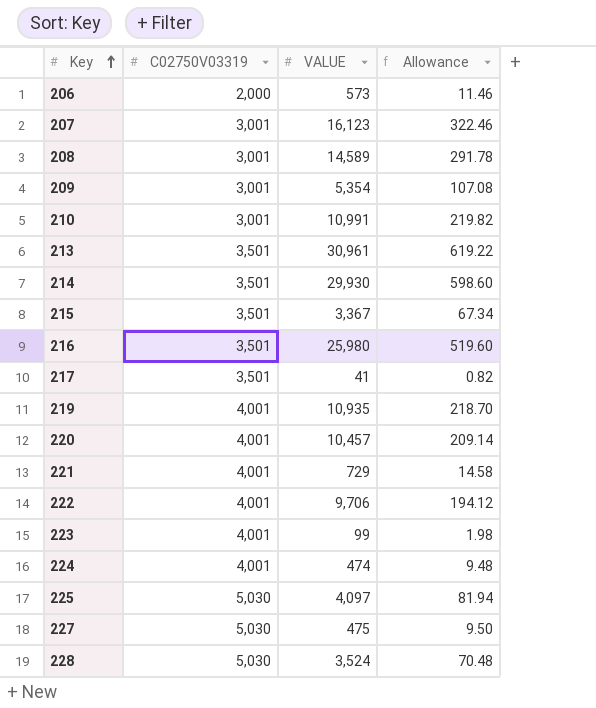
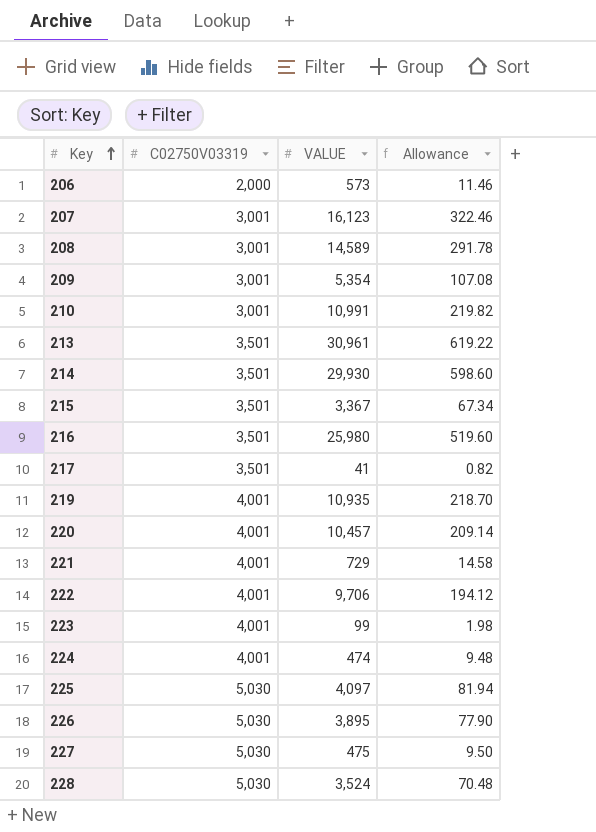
row 226: none -> 5,030 | 3,895 | 77.90

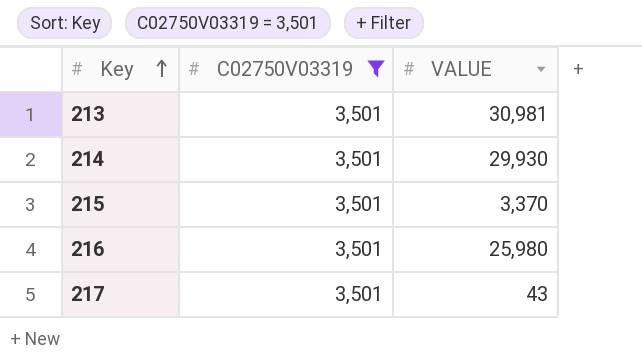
filter: none -> C02750V03319 = 3,501
column Allowance | formula: [VALUE] * 0.02 -> none
213 | VALUE: 30,961 -> 30,981
215 | VALUE: 3,367 -> 3,370
217 | VALUE: 41 -> 43

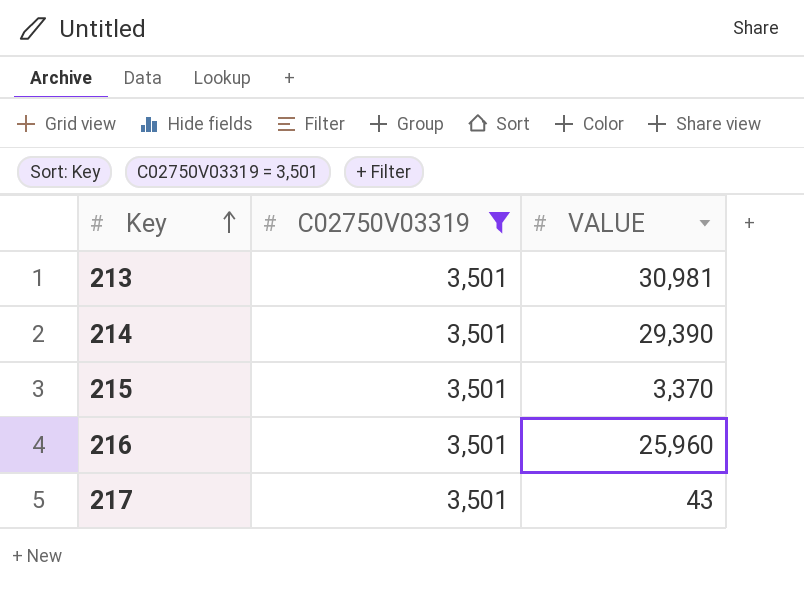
214 | VALUE: 29,930 -> 29,390
216 | VALUE: 25,980 -> 25,960

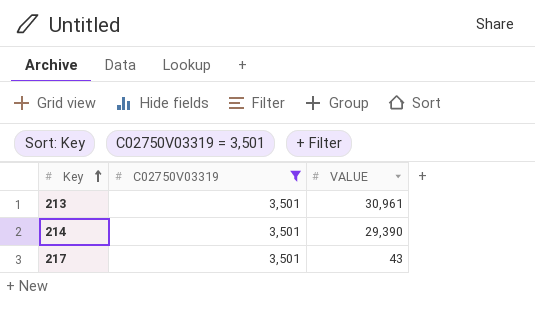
row 215: 3,501 | 3,370 -> none
row 216: 3,501 | 25,960 -> none
213 | VALUE: 30,981 -> 30,961

